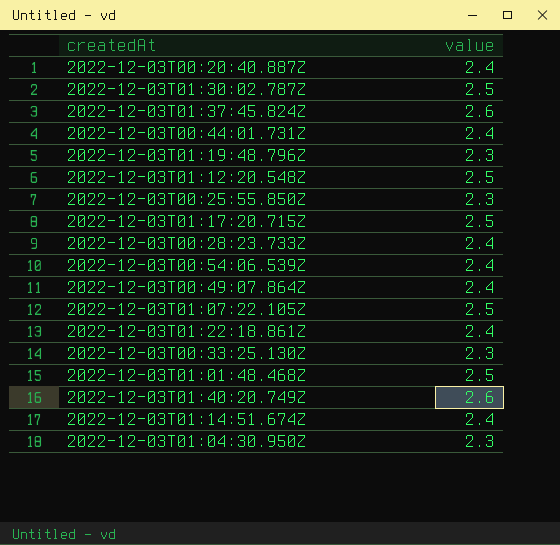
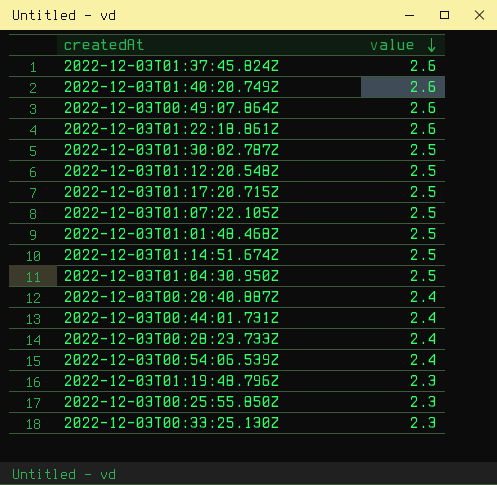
row order: none -> value descending
2022-12-03T00:49:07.864Z | value: 2.4 -> 2.6
2022-12-03T01:22:18.861Z | value: 2.4 -> 2.6
2022-12-03T01:14:51.674Z | value: 2.4 -> 2.5
2022-12-03T01:04:30.950Z | value: 2.3 -> 2.5

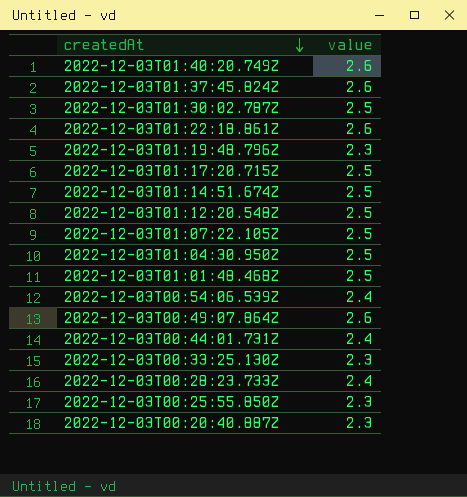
row order: value descending -> createdAt descending
2022-12-03T00:20:40.887Z | value: 2.4 -> 2.3

